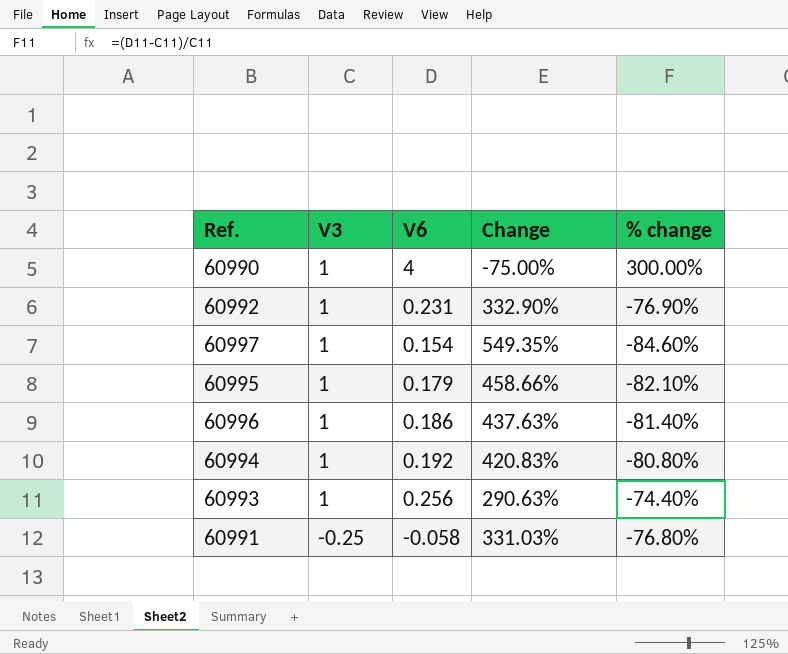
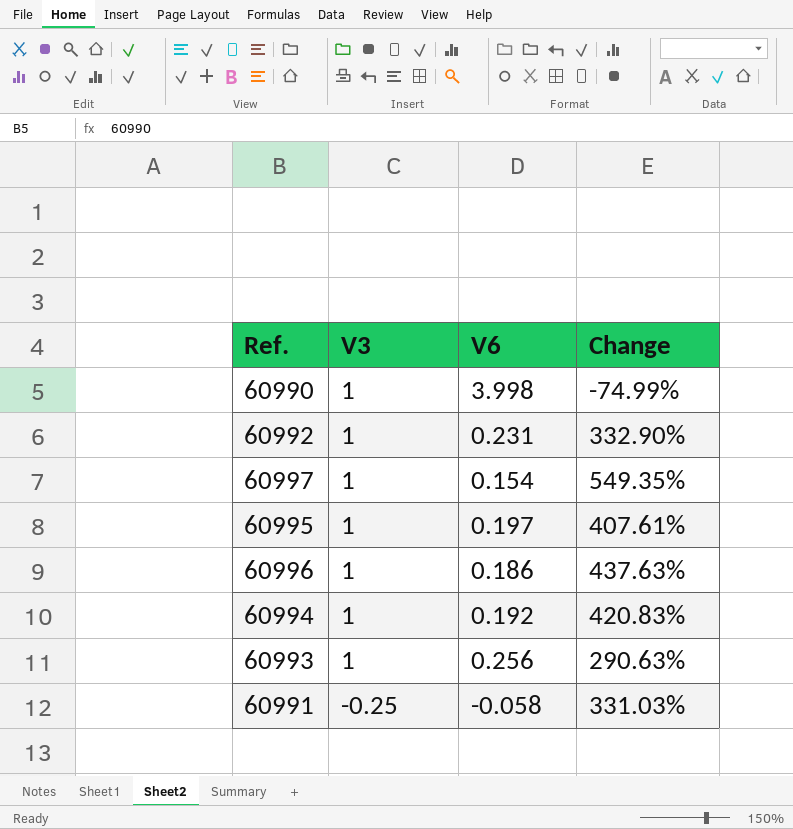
column % change | formula: ([V6] - [V3]) / [V3] -> none
60990 | V6: 4 -> 3.998
60990 | Change: -75.00% -> -74.99%
60995 | V6: 0.179 -> 0.197
60995 | Change: 458.66% -> 407.61%

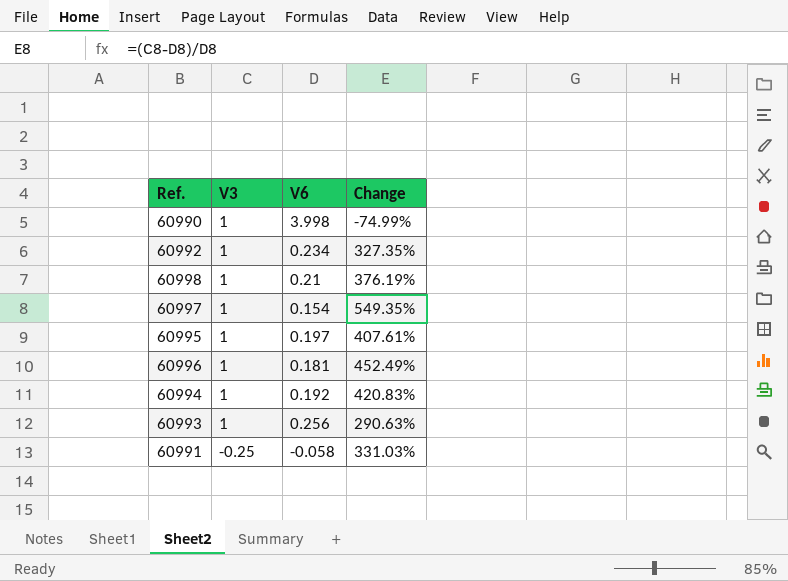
60992 | V6: 0.231 -> 0.234
60992 | Change: 332.90% -> 327.35%
row 60998: none -> 1 | 0.21 | 376.19%
60996 | V6: 0.186 -> 0.181
60996 | Change: 437.63% -> 452.49%

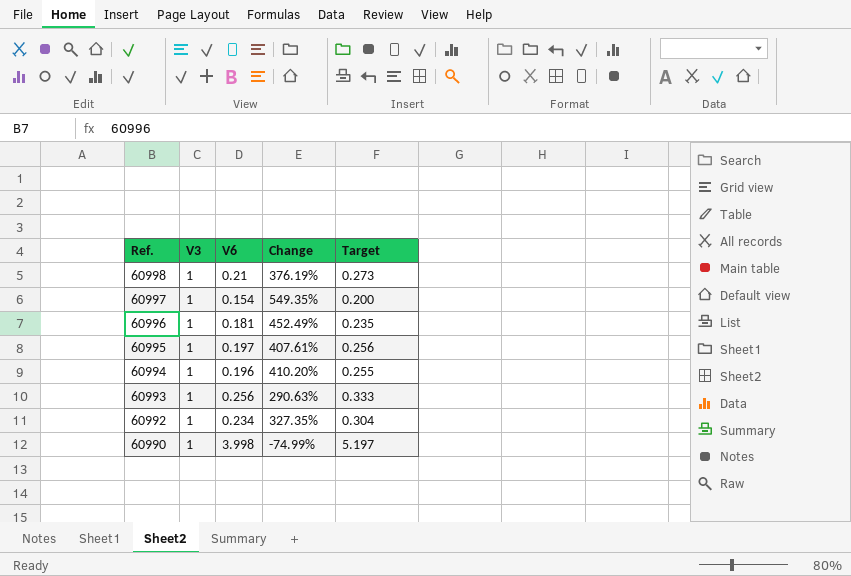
row order: V3 descending -> Ref. descending
column Target | formula: none -> [V6] * 1.3
row 60991: -0.25 | -0.058 | 331.03% -> none
60994 | V6: 0.192 -> 0.196
60994 | Change: 420.83% -> 410.20%

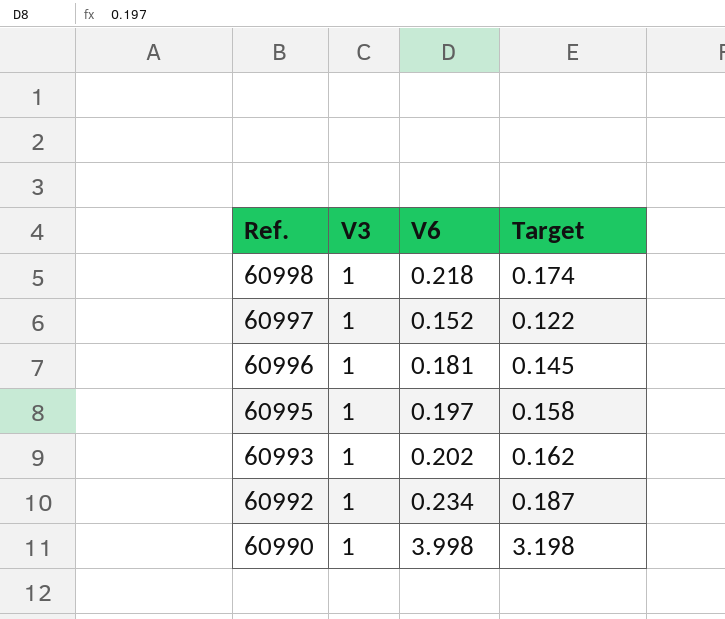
column Change | formula: ([V3] - [V6]) / [V6] -> none
column Target | formula: [V6] * 1.3 -> [V6] * 0.8
row 60994: 1 | 0.196 | 410.20% | 0.255 -> none
60998 | V6: 0.21 -> 0.218
60997 | V6: 0.154 -> 0.152
60993 | V6: 0.256 -> 0.202

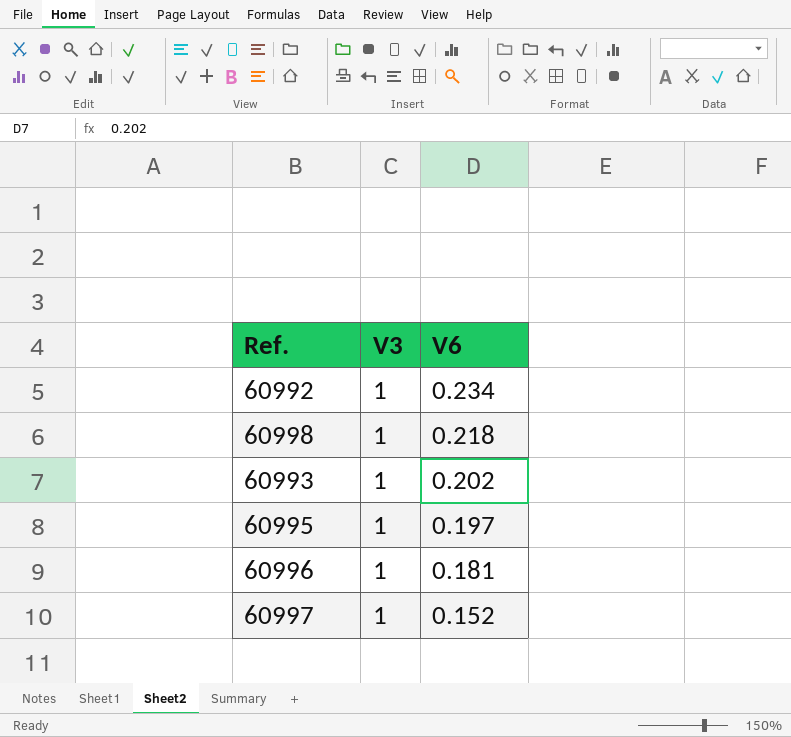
row order: Ref. descending -> V6 descending
column Target | formula: [V6] * 0.8 -> none
row 60990: 1 | 3.998 | 3.198 -> none

